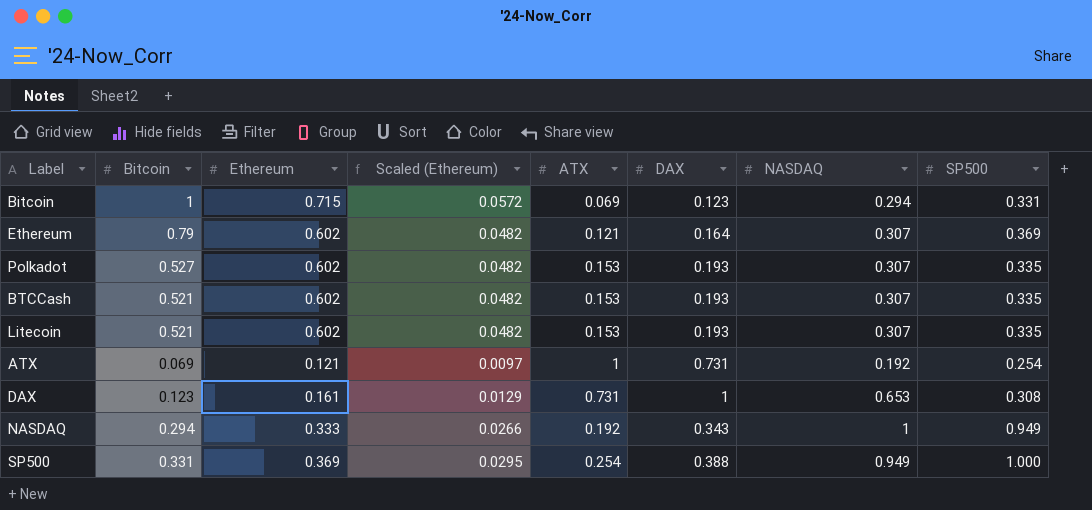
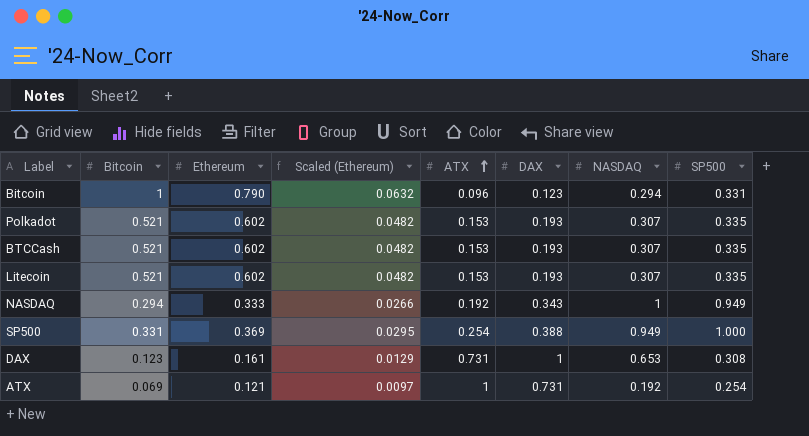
row order: none -> ATX ascending
row Ethereum: 0.79 | 0.602 | 0.0482 | 0.121 | 0.164 | 0.307 | 0.369 -> none
Bitcoin | Ethereum: 0.715 -> 0.790
Bitcoin | Scaled (Ethereum): 0.0572 -> 0.0632
Bitcoin | ATX: 0.069 -> 0.096
Polkadot | Bitcoin: 0.527 -> 0.521

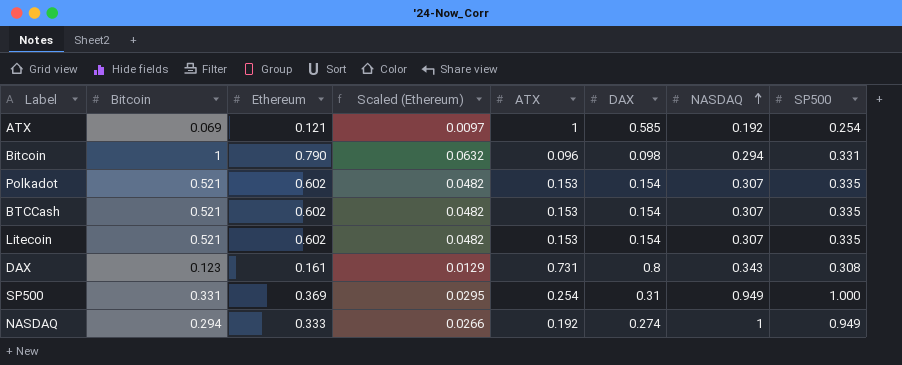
row order: ATX ascending -> NASDAQ ascending
ATX | DAX: 0.731 -> 0.585
Bitcoin | DAX: 0.123 -> 0.098
Polkadot | DAX: 0.193 -> 0.154
BTCCash | DAX: 0.193 -> 0.154
Litecoin | DAX: 0.193 -> 0.154
DAX | DAX: 1 -> 0.8
DAX | NASDAQ: 0.653 -> 0.343
SP500 | DAX: 0.388 -> 0.31
NASDAQ | DAX: 0.343 -> 0.274

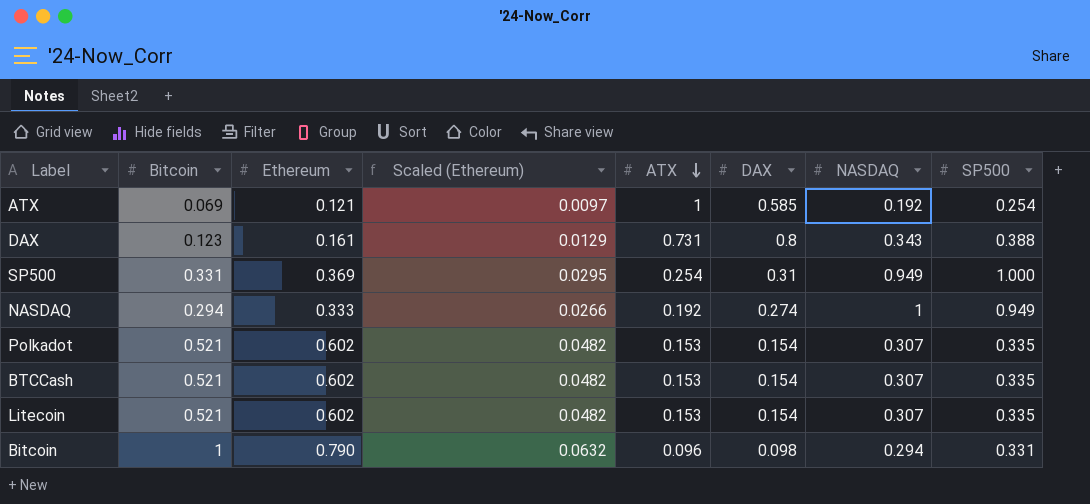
row order: NASDAQ ascending -> ATX descending
DAX | SP500: 0.308 -> 0.388

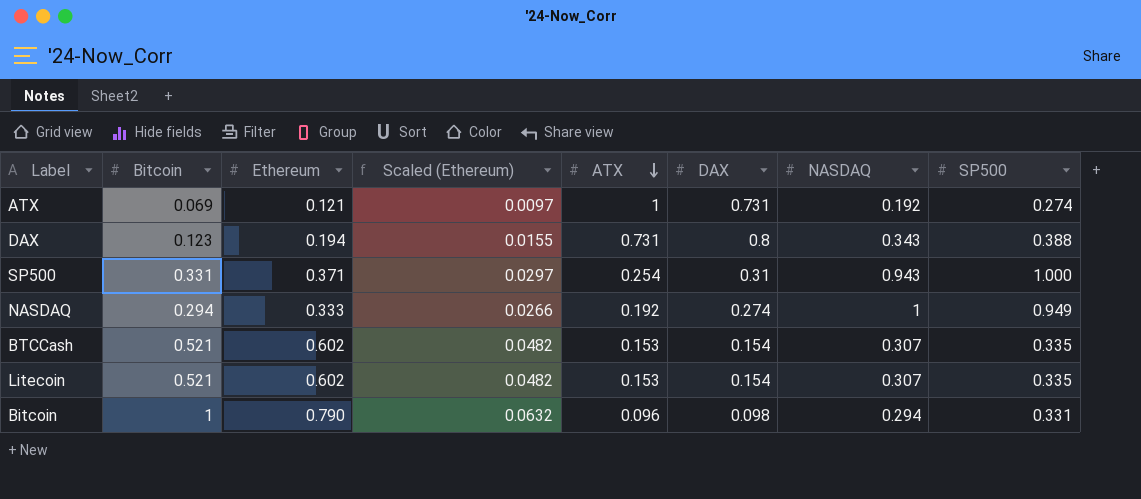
row Polkadot: 0.521 | 0.602 | 0.0482 | 0.153 | 0.154 | 0.307 | 0.335 -> none
ATX | DAX: 0.585 -> 0.731
ATX | SP500: 0.254 -> 0.274
DAX | Ethereum: 0.161 -> 0.194
DAX | Scaled (Ethereum): 0.0129 -> 0.0155
SP500 | Ethereum: 0.369 -> 0.371
SP500 | Scaled (Ethereum): 0.0295 -> 0.0297
SP500 | NASDAQ: 0.949 -> 0.943

